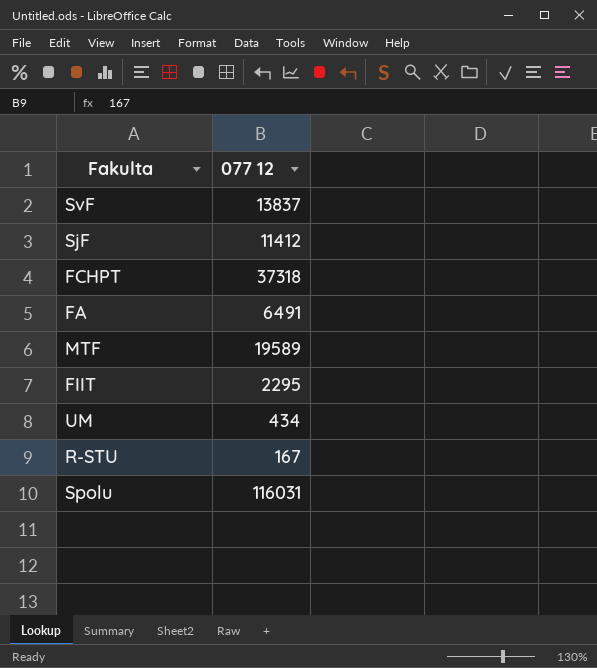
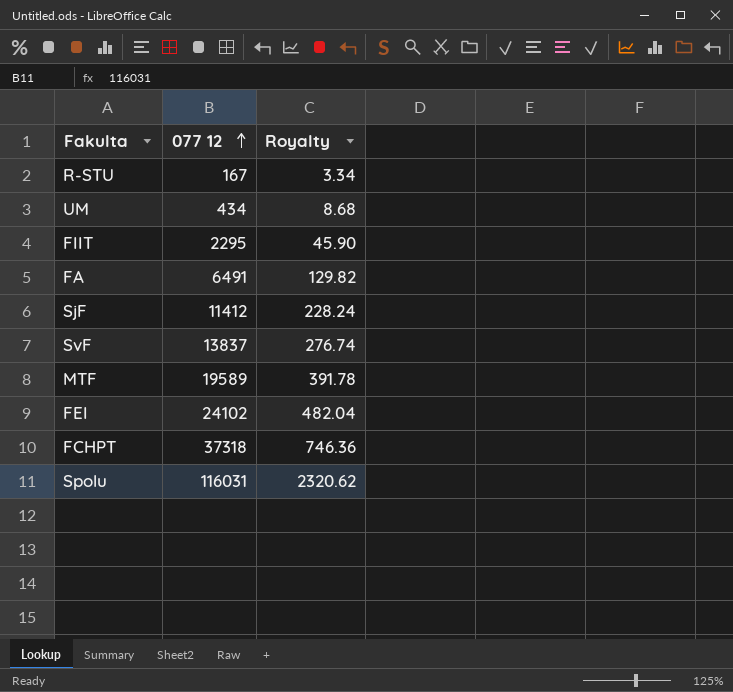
row order: none -> 077 12 ascending
column Royalty | formula: none -> [077 12] * 0.02
row FEI: none -> 24102 | 482.04

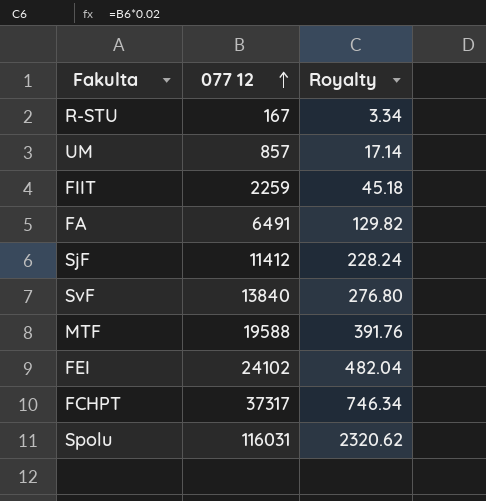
UM | 077 12: 434 -> 857
UM | Royalty: 8.68 -> 17.14
FIIT | 077 12: 2295 -> 2259
FIIT | Royalty: 45.90 -> 45.18
SvF | 077 12: 13837 -> 13840
SvF | Royalty: 276.74 -> 276.80
MTF | 077 12: 19589 -> 19588
MTF | Royalty: 391.78 -> 391.76
FCHPT | 077 12: 37318 -> 37317
FCHPT | Royalty: 746.36 -> 746.34

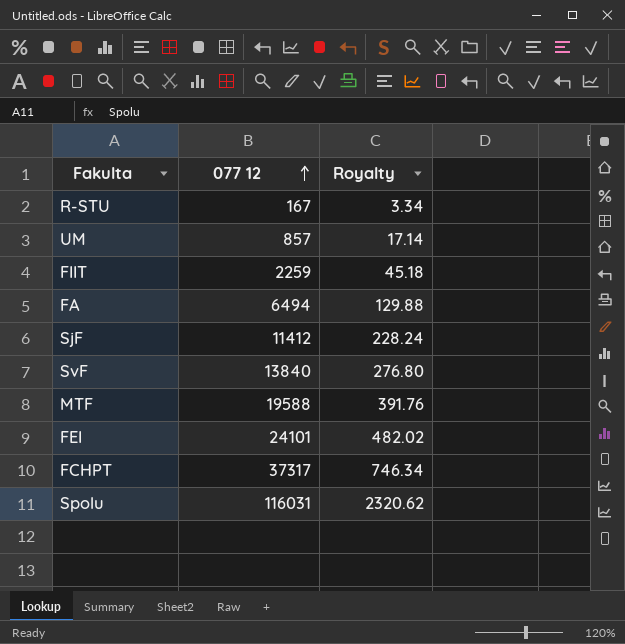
FA | 077 12: 6491 -> 6494
FA | Royalty: 129.82 -> 129.88
FEI | 077 12: 24102 -> 24101
FEI | Royalty: 482.04 -> 482.02

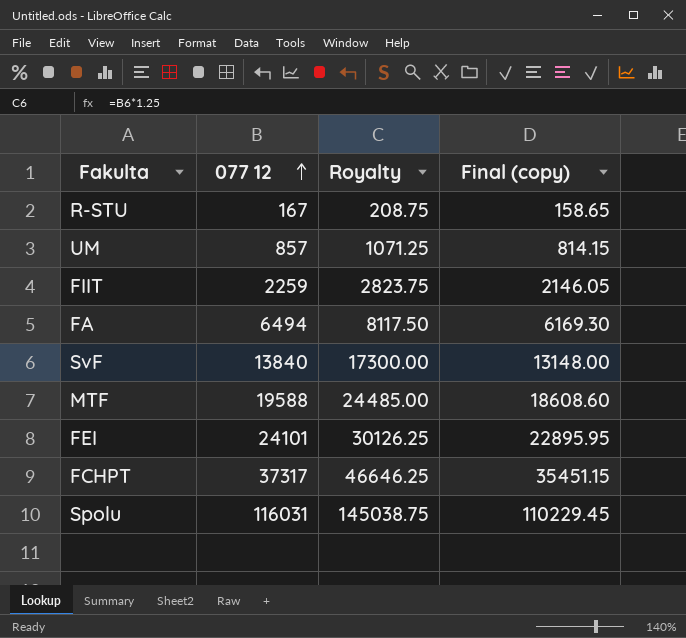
column Royalty | formula: [077 12] * 0.02 -> [077 12] * 1.25
column Final (copy) | formula: none -> [077 12] * 0.95
row SjF: 11412 | 228.24 -> none

